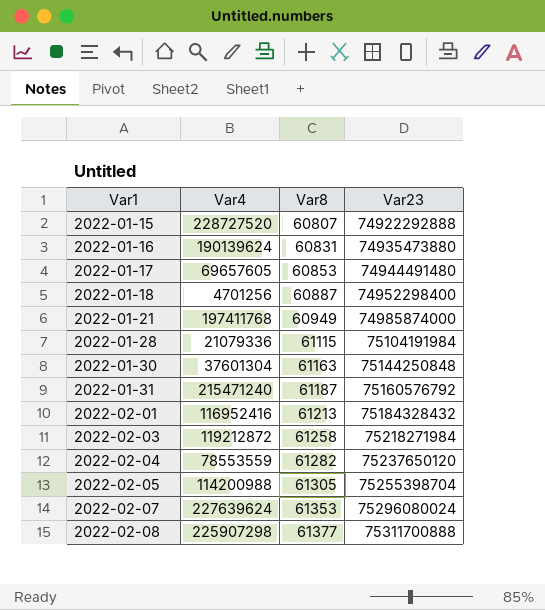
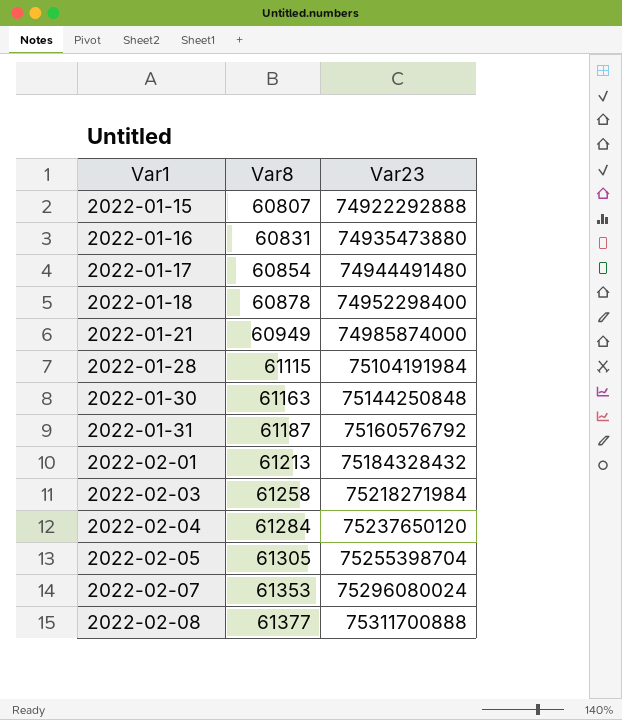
column Var4 | position: 2 -> none
2022-01-17 | Var8: 60853 -> 60854
2022-01-18 | Var8: 60887 -> 60878
2022-02-04 | Var8: 61282 -> 61284

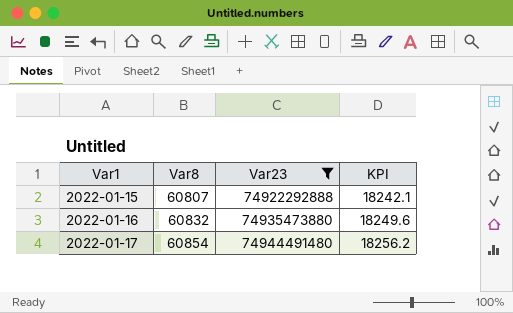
filter: none -> Var23 <= 74944491480
column KPI | formula: none -> [Var8] * 0.3
2022-01-16 | Var8: 60831 -> 60832

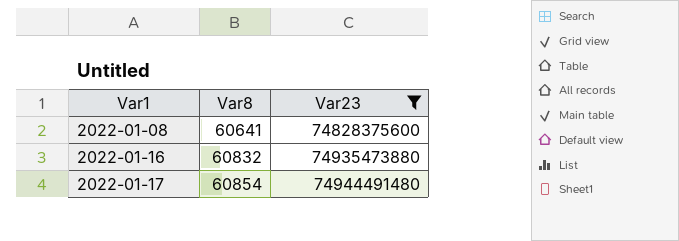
column KPI | formula: [Var8] * 0.3 -> none
row 2022-01-15: 60807 | 74922292888 | 18242.1 -> none
row 2022-01-08: none -> 60641 | 74828375600

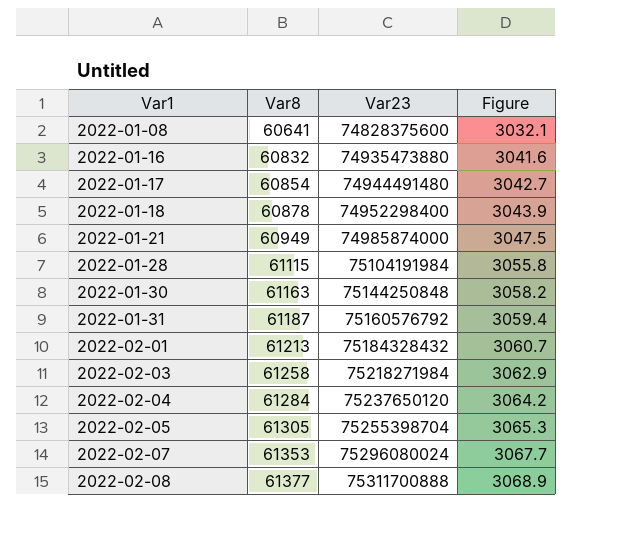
filter: Var23 <= 74944491480 -> none
column Figure | formula: none -> [Var8] * 0.05

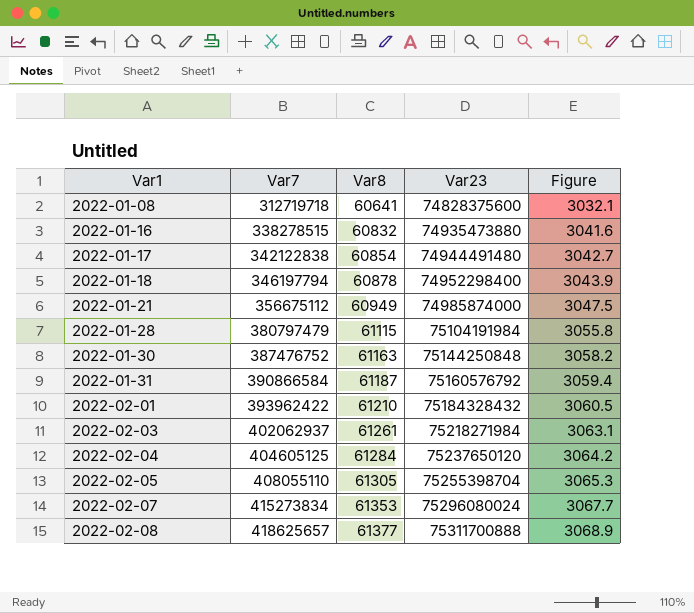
column Var7 | position: none -> 2
2022-02-01 | Var8: 61213 -> 61210
2022-02-01 | Figure: 3060.7 -> 3060.5
2022-02-03 | Var8: 61258 -> 61261
2022-02-03 | Figure: 3062.9 -> 3063.1

